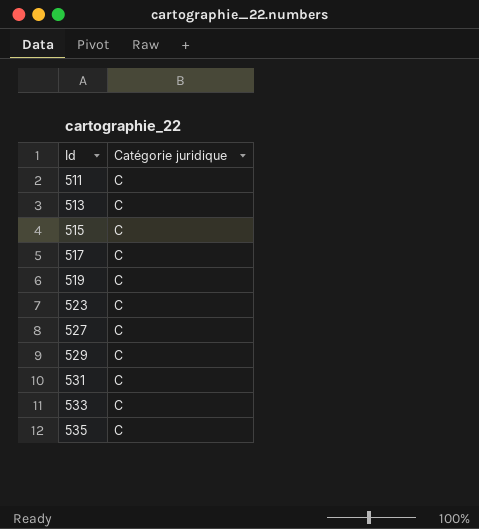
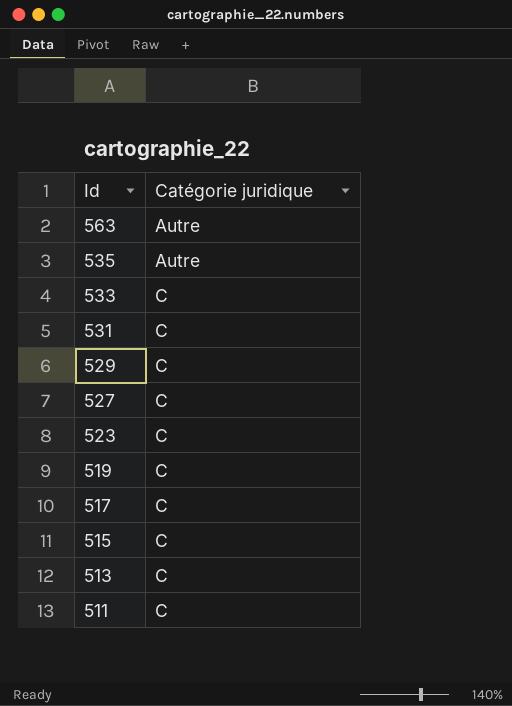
row order: Id ascending -> Id descending
row 563: none -> Autre
535 | Catégorie juridique: C -> Autre

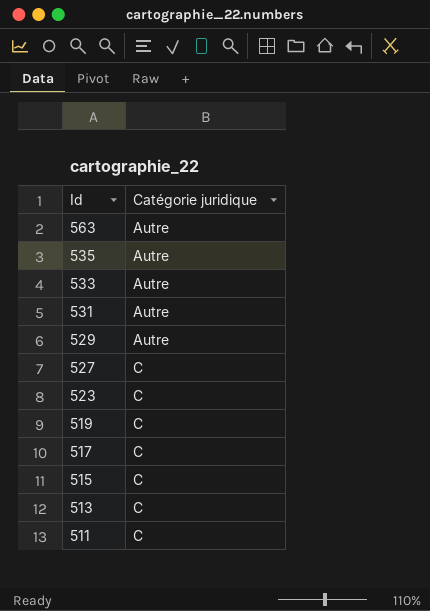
533 | Catégorie juridique: C -> Autre
531 | Catégorie juridique: C -> Autre
529 | Catégorie juridique: C -> Autre

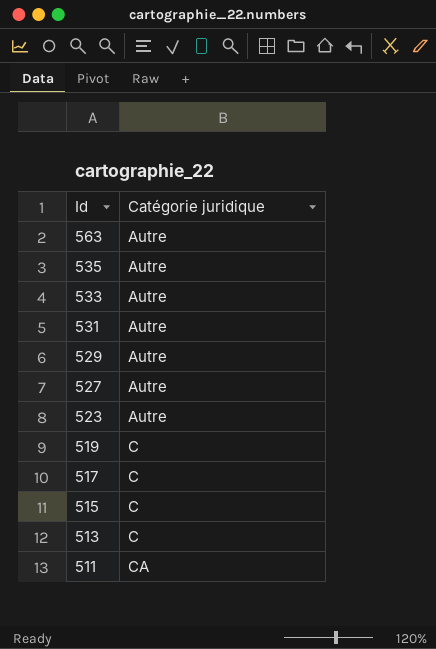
527 | Catégorie juridique: C -> Autre
523 | Catégorie juridique: C -> Autre
511 | Catégorie juridique: C -> CA

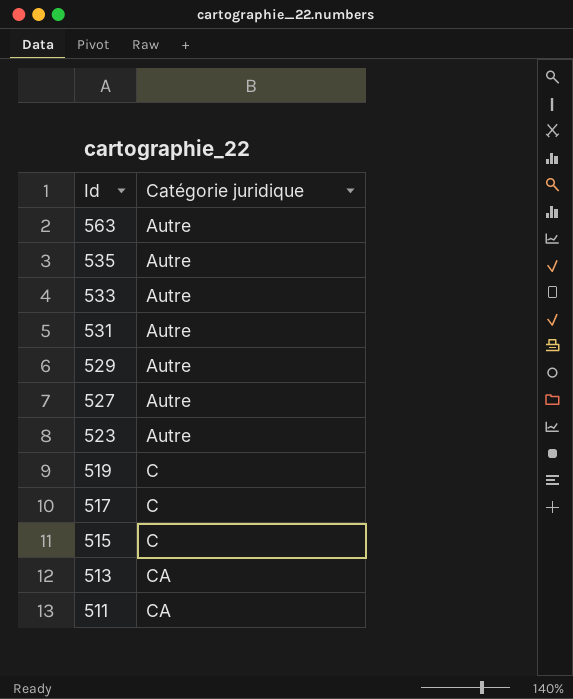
513 | Catégorie juridique: C -> CA

